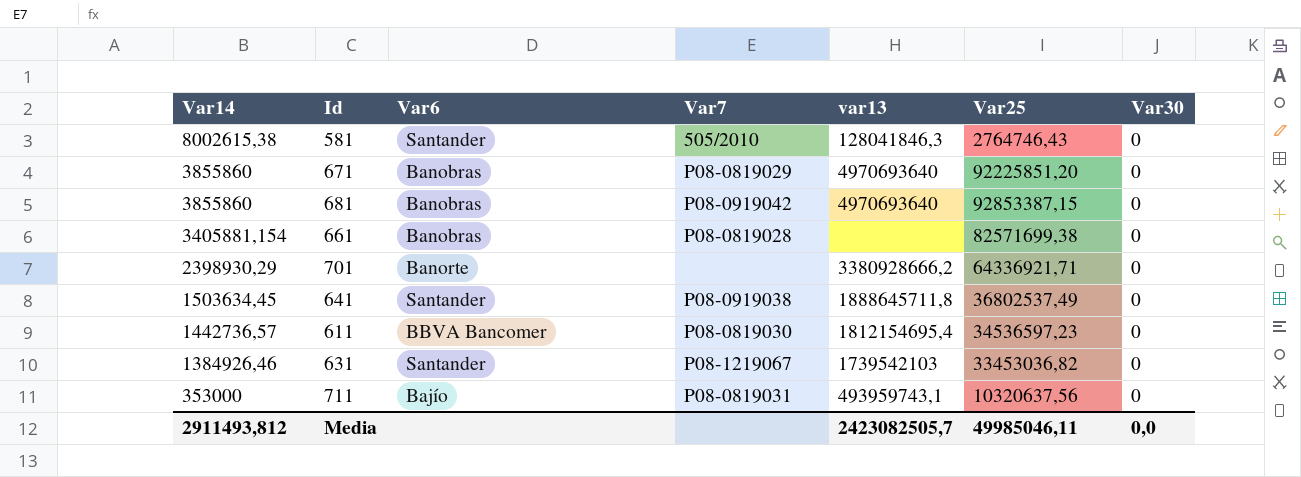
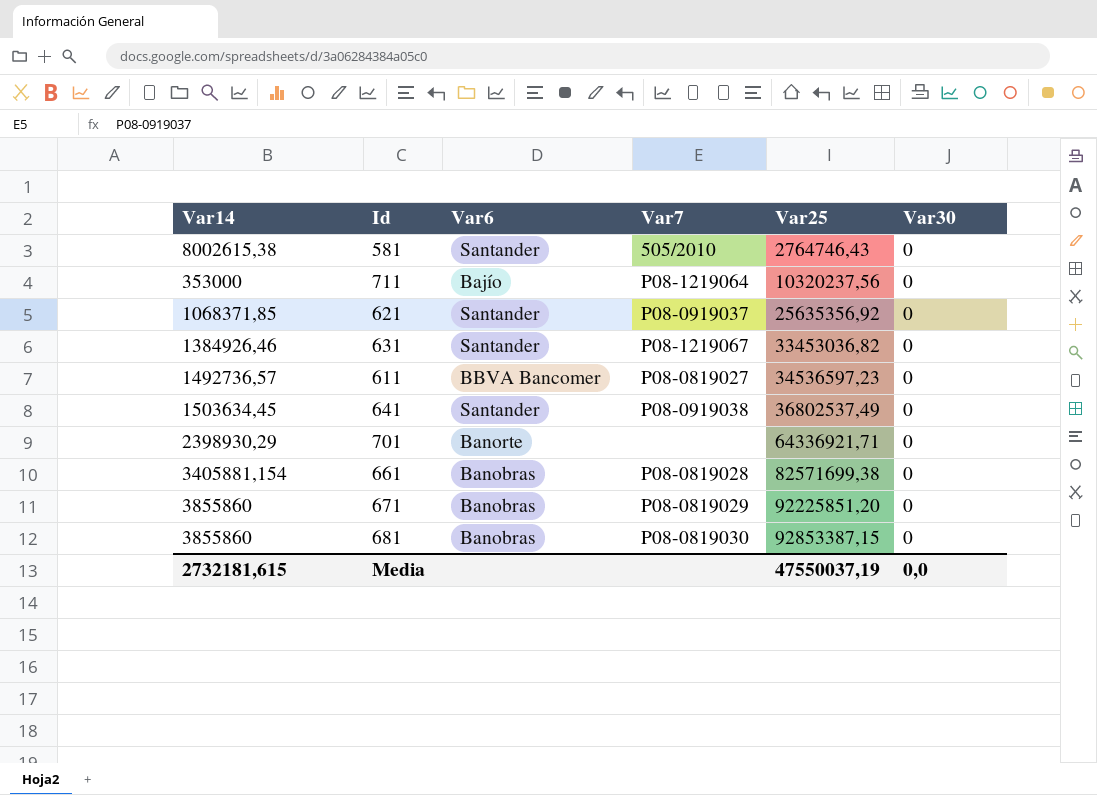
row order: Var14 descending -> Var25 ascending
column var13 | position: 5 -> none
711 | Var7: P08-0819031 -> P08-1219064
711 | Var25: 10320637,56 -> 10320237,56
row 621: none -> 1068371,85 | Santander | P08-0919037 | 25635356,92 | 0
611 | Var14: 1442736,57 -> 1492736,57
611 | Var7: P08-0819030 -> P08-0819027
681 | Var7: P08-0919042 -> P08-0819030
Media | Var14: 2911493,812 -> 2732181,615
Media | Var25: 49985046,11 -> 47550037,19

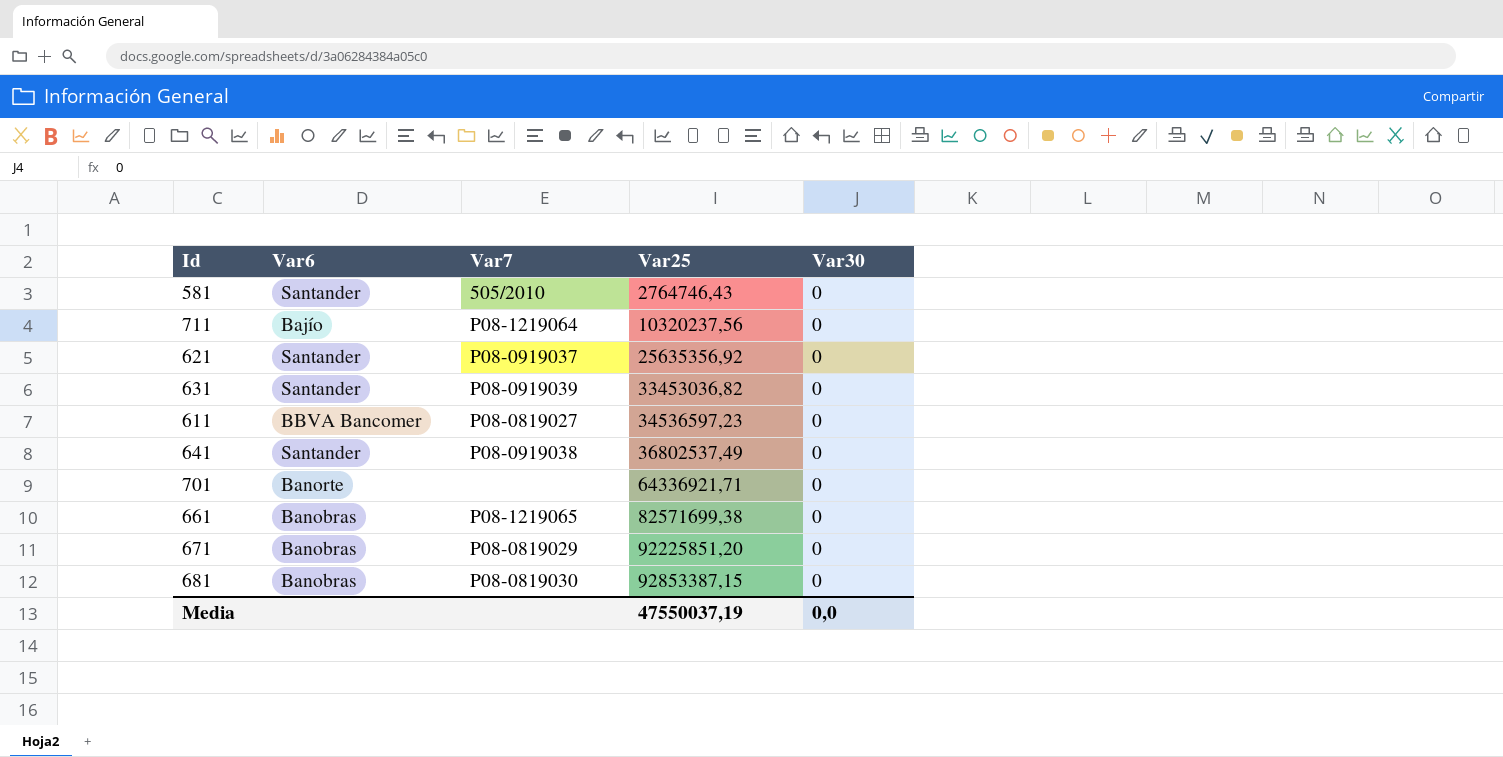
column Var14 | position: 1 -> none
631 | Var7: P08-1219067 -> P08-0919039
661 | Var7: P08-0819028 -> P08-1219065

